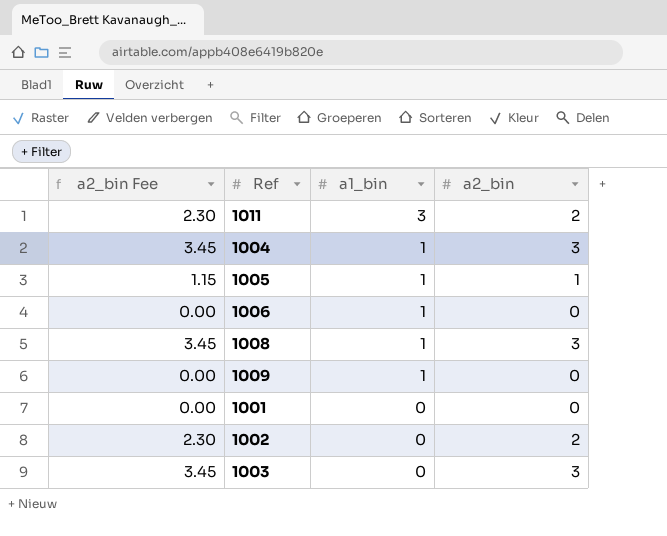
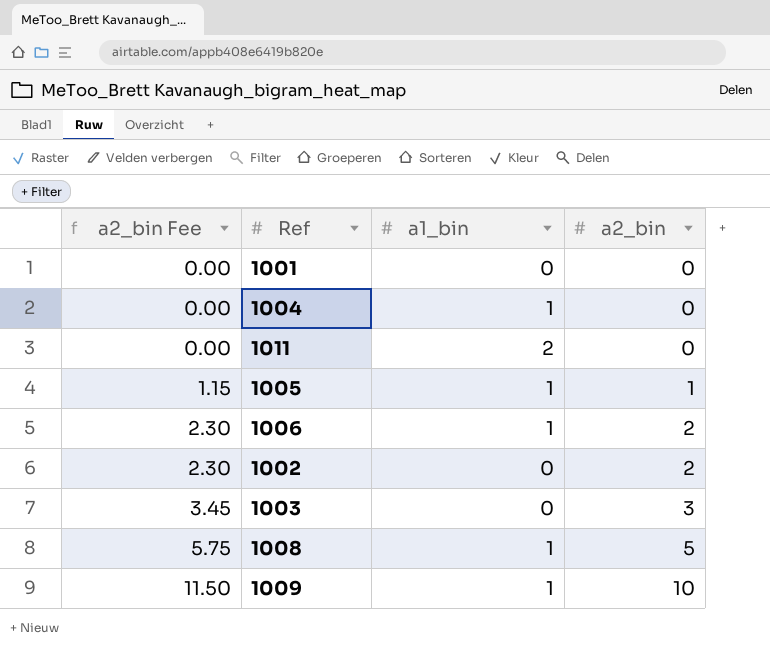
row order: a1_bin descending -> a2_bin Fee ascending
1004 | a2_bin Fee: 3.45 -> 0.00
1004 | a2_bin: 3 -> 0
1011 | a2_bin Fee: 2.30 -> 0.00
1011 | a1_bin: 3 -> 2
1011 | a2_bin: 2 -> 0
1006 | a2_bin Fee: 0.00 -> 2.30
1006 | a2_bin: 0 -> 2
1008 | a2_bin Fee: 3.45 -> 5.75
1008 | a2_bin: 3 -> 5
1009 | a2_bin Fee: 0.00 -> 11.50
1009 | a2_bin: 0 -> 10

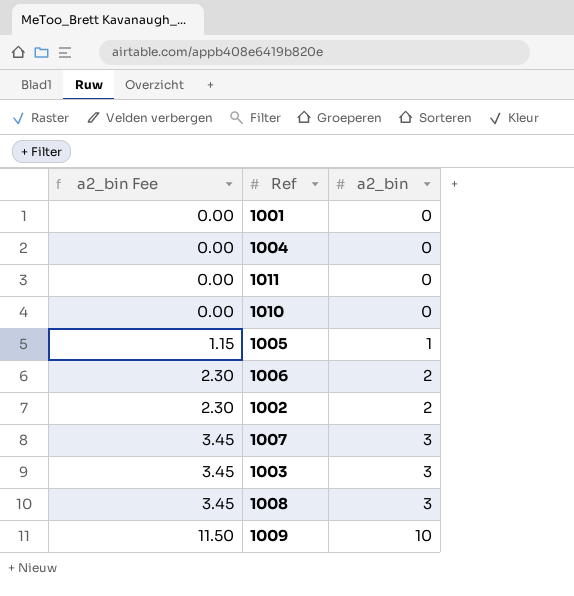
column a1_bin | position: 3 -> none
row 1010: none -> 0.00 | 0
row 1007: none -> 3.45 | 3
1008 | a2_bin Fee: 5.75 -> 3.45
1008 | a2_bin: 5 -> 3

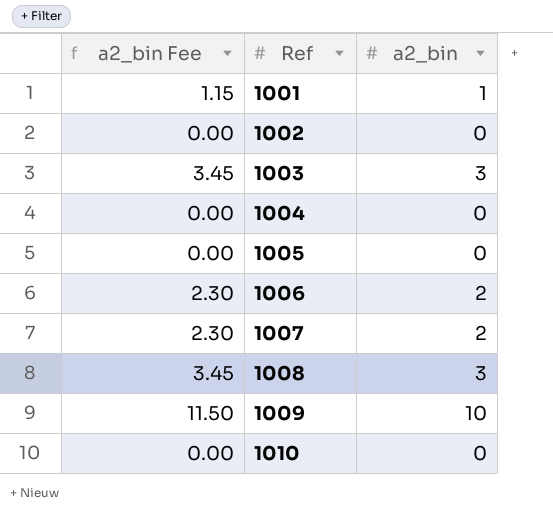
row order: a2_bin Fee ascending -> Ref ascending
row 1011: 0.00 | 0 -> none
1001 | a2_bin Fee: 0.00 -> 1.15
1001 | a2_bin: 0 -> 1
1002 | a2_bin Fee: 2.30 -> 0.00
1002 | a2_bin: 2 -> 0
1005 | a2_bin Fee: 1.15 -> 0.00
1005 | a2_bin: 1 -> 0
1007 | a2_bin Fee: 3.45 -> 2.30
1007 | a2_bin: 3 -> 2

